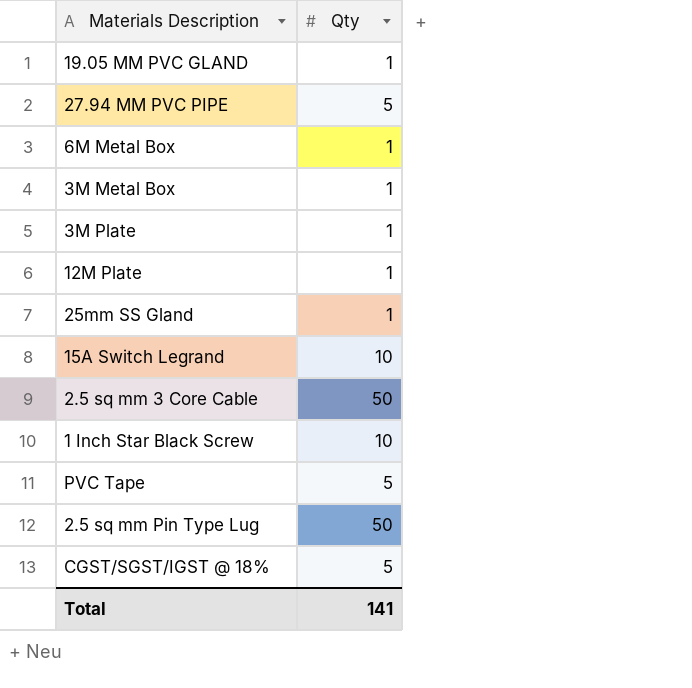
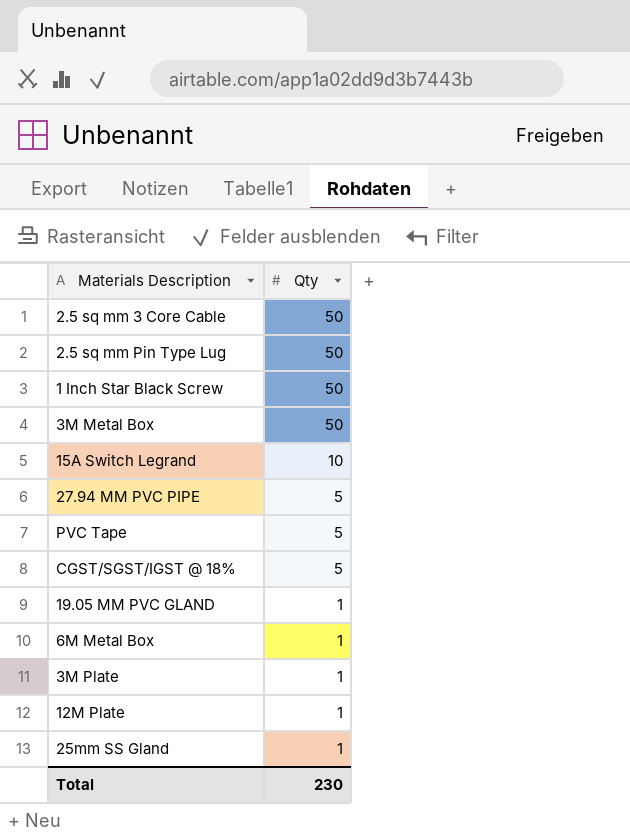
row order: none -> Qty descending
1 Inch Star Black Screw | Qty: 10 -> 50
3M Metal Box | Qty: 1 -> 50
Total | Qty: 141 -> 230

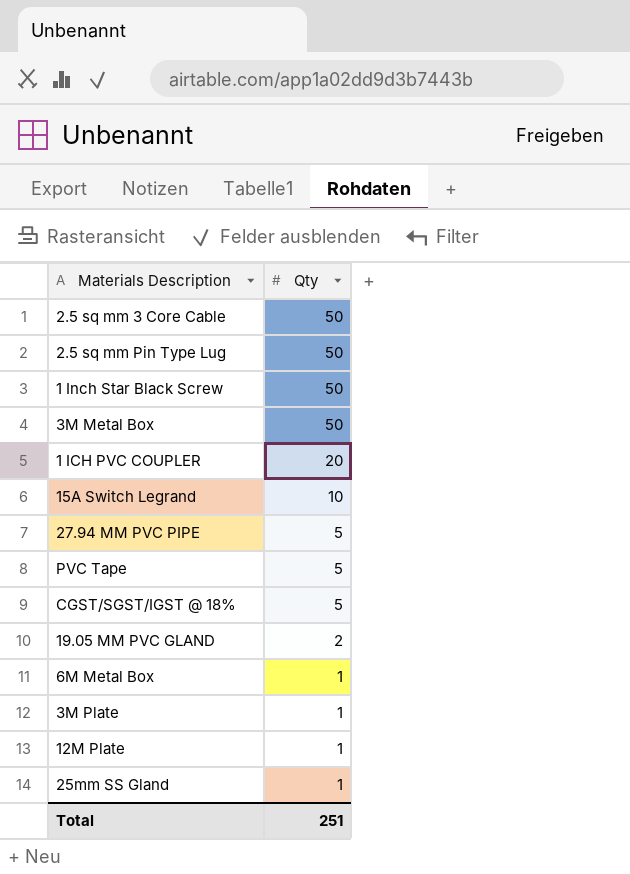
row 1 ICH PVC COUPLER: none -> 20
19.05 MM PVC GLAND | Qty: 1 -> 2
Total | Qty: 230 -> 251

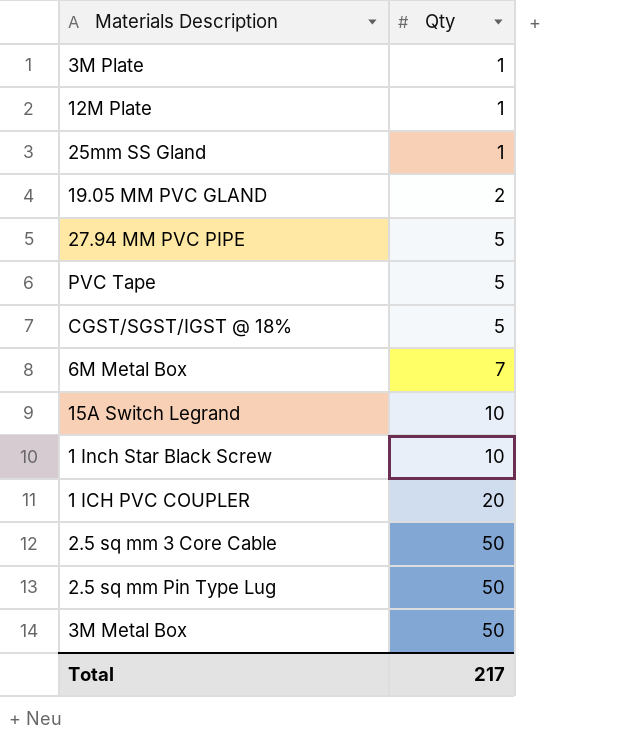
row order: Qty descending -> Qty ascending
6M Metal Box | Qty: 1 -> 7
1 Inch Star Black Screw | Qty: 50 -> 10
Total | Qty: 251 -> 217

